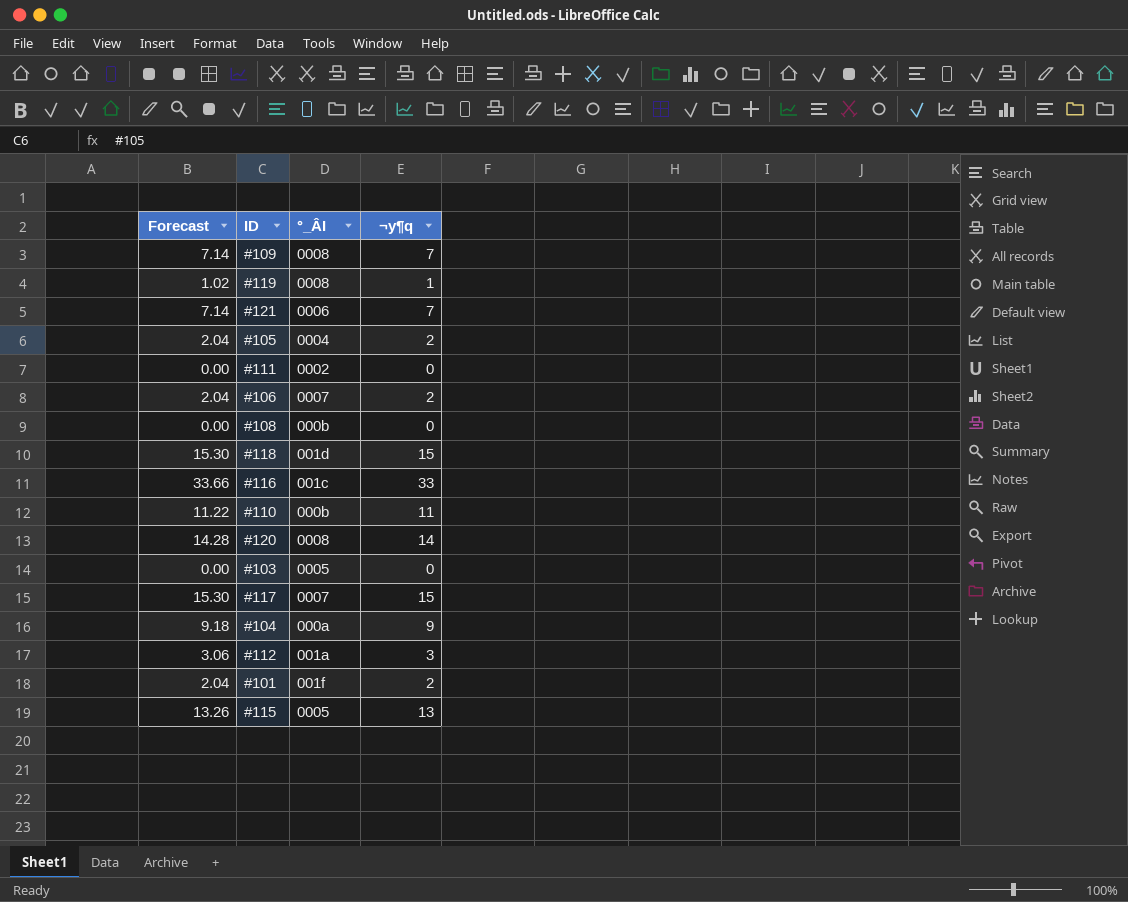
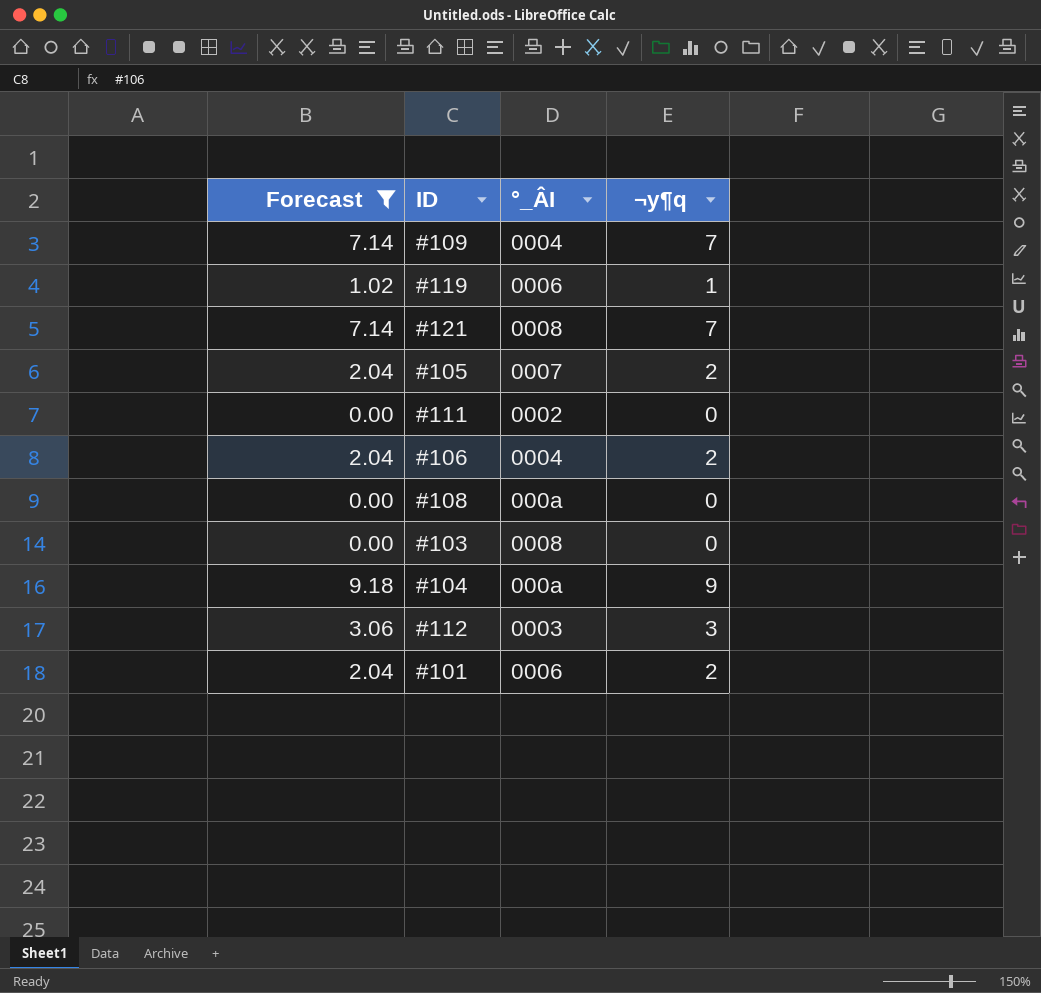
filter: none -> Forecast <= 9.18
#109 | °_ÂI: 0008 -> 0004
#119 | °_ÂI: 0008 -> 0006
#121 | °_ÂI: 0006 -> 0008
#105 | °_ÂI: 0004 -> 0007
#106 | °_ÂI: 0007 -> 0004
#108 | °_ÂI: 000b -> 000a
#103 | °_ÂI: 0005 -> 0008
#112 | °_ÂI: 001a -> 0003
#101 | °_ÂI: 001f -> 0006

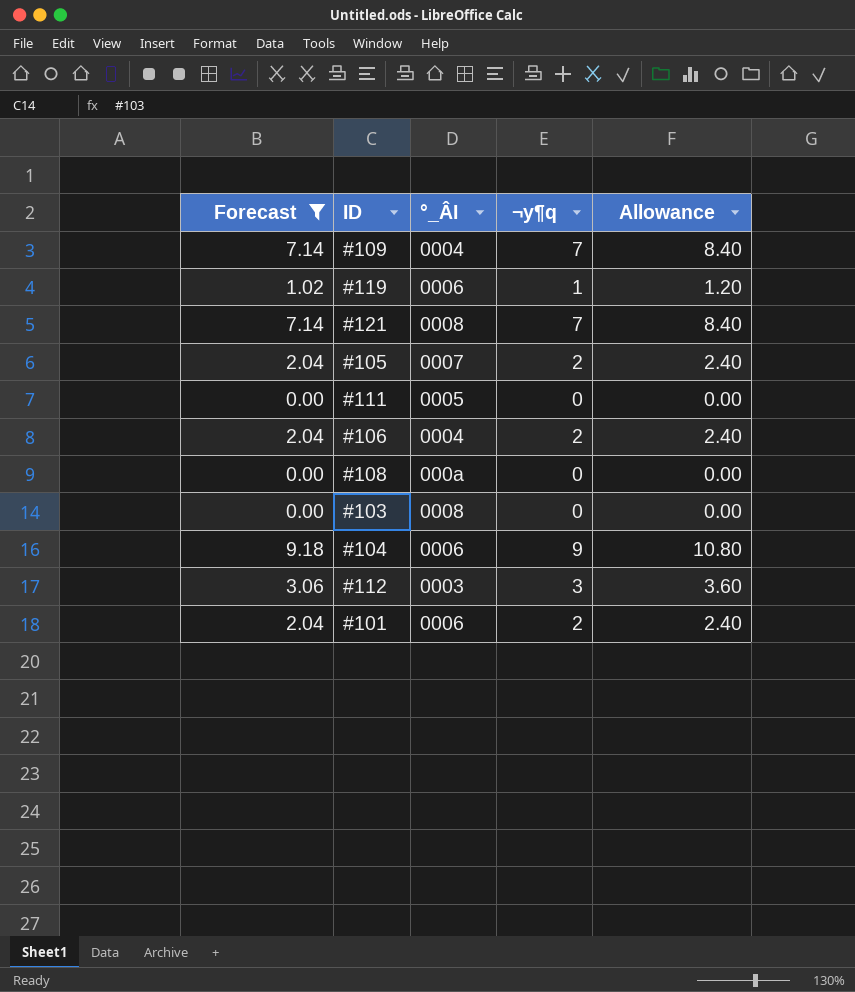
column Allowance | formula: none -> [¬y¶q] * 1.2
#111 | °_ÂI: 0002 -> 0005
#104 | °_ÂI: 000a -> 0006

